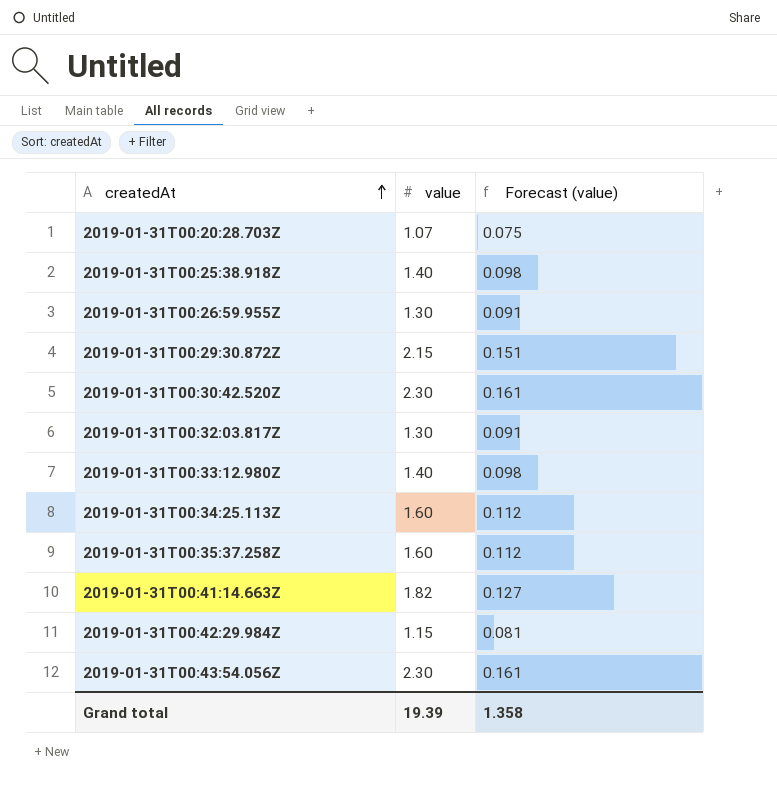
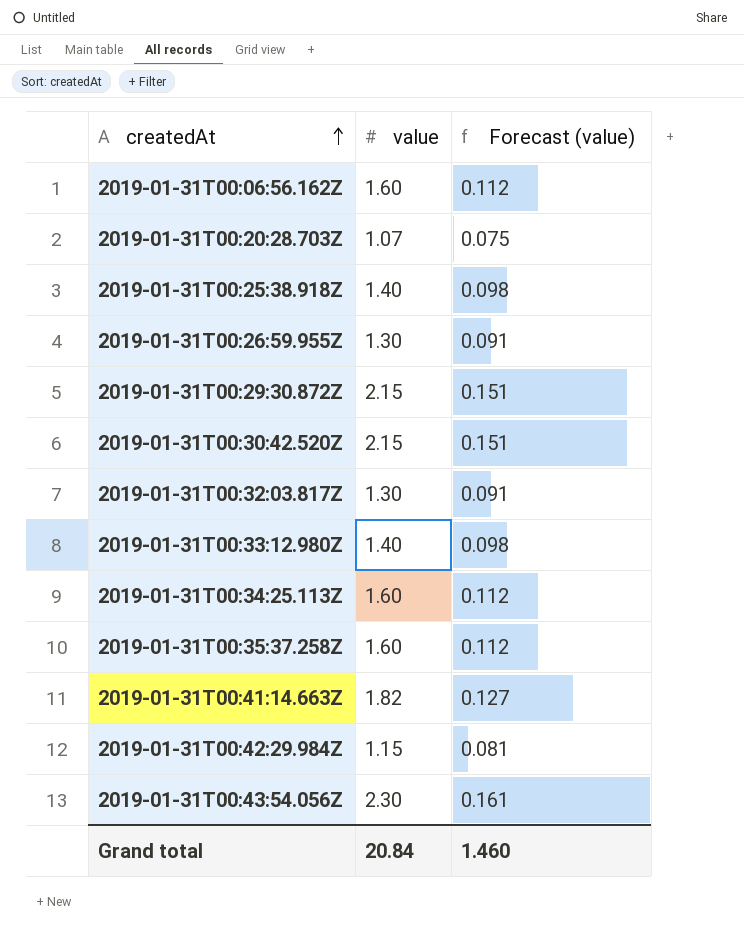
row 2019-01-31T00:06:56.162Z: none -> 1.60 | 0.112
2019-01-31T00:30:42.520Z | value: 2.30 -> 2.15
2019-01-31T00:30:42.520Z | Forecast (value): 0.161 -> 0.151
Grand total | value: 19.39 -> 20.84
Grand total | Forecast (value): 1.358 -> 1.460

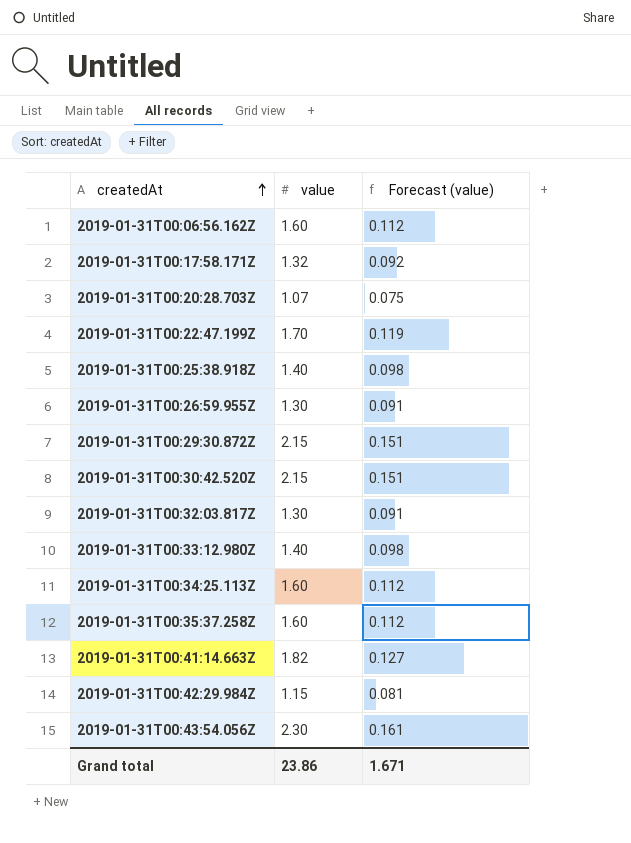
row 2019-01-31T00:17:58.171Z: none -> 1.32 | 0.092
row 2019-01-31T00:22:47.199Z: none -> 1.70 | 0.119
Grand total | value: 20.84 -> 23.86
Grand total | Forecast (value): 1.460 -> 1.671

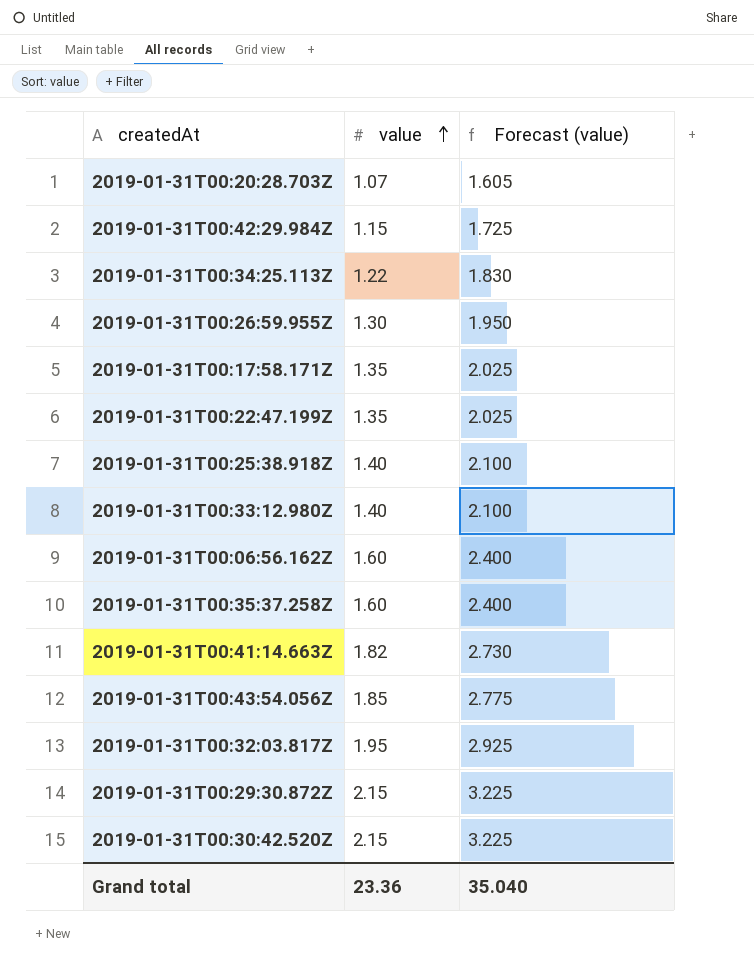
row order: createdAt ascending -> value ascending
column Forecast (value) | formula: [value] * 0.07 -> [value] * 1.5
2019-01-31T00:34:25.113Z | value: 1.60 -> 1.22
2019-01-31T00:17:58.171Z | value: 1.32 -> 1.35
2019-01-31T00:22:47.199Z | value: 1.70 -> 1.35
2019-01-31T00:43:54.056Z | value: 2.30 -> 1.85
2019-01-31T00:32:03.817Z | value: 1.30 -> 1.95
Grand total | value: 23.86 -> 23.36
Grand total | Forecast (value): 1.671 -> 35.040

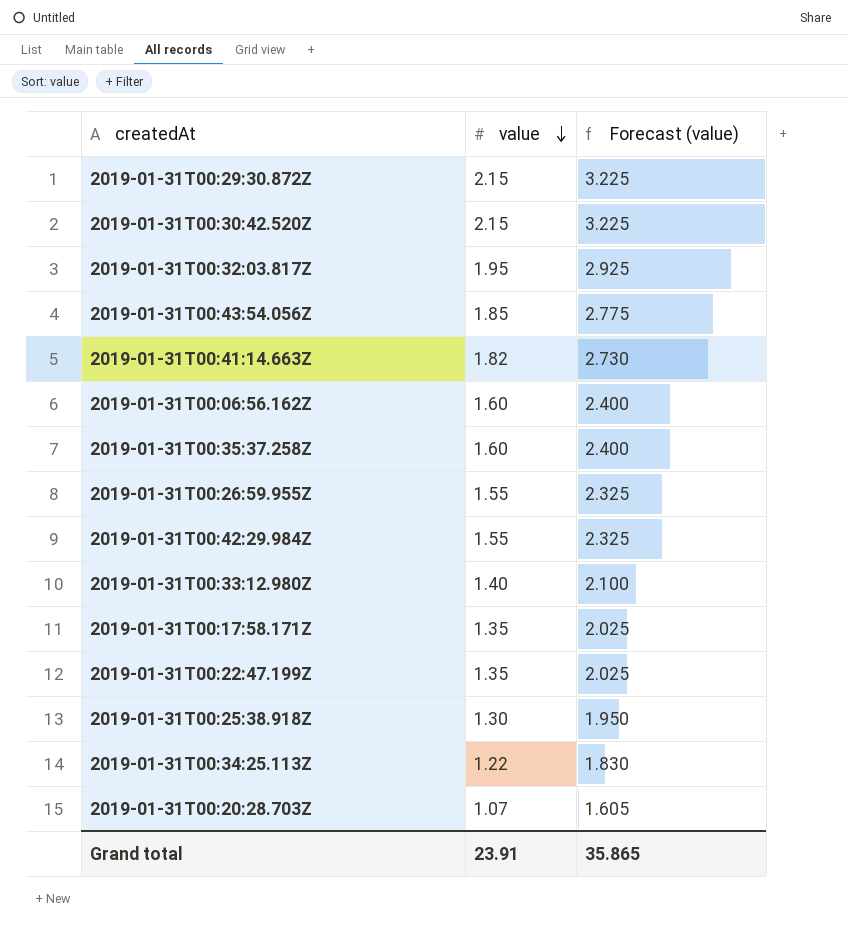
row order: value ascending -> value descending
2019-01-31T00:26:59.955Z | value: 1.30 -> 1.55
2019-01-31T00:26:59.955Z | Forecast (value): 1.950 -> 2.325
2019-01-31T00:42:29.984Z | value: 1.15 -> 1.55
2019-01-31T00:42:29.984Z | Forecast (value): 1.725 -> 2.325
2019-01-31T00:25:38.918Z | value: 1.40 -> 1.30
2019-01-31T00:25:38.918Z | Forecast (value): 2.100 -> 1.950
Grand total | value: 23.36 -> 23.91
Grand total | Forecast (value): 35.040 -> 35.865

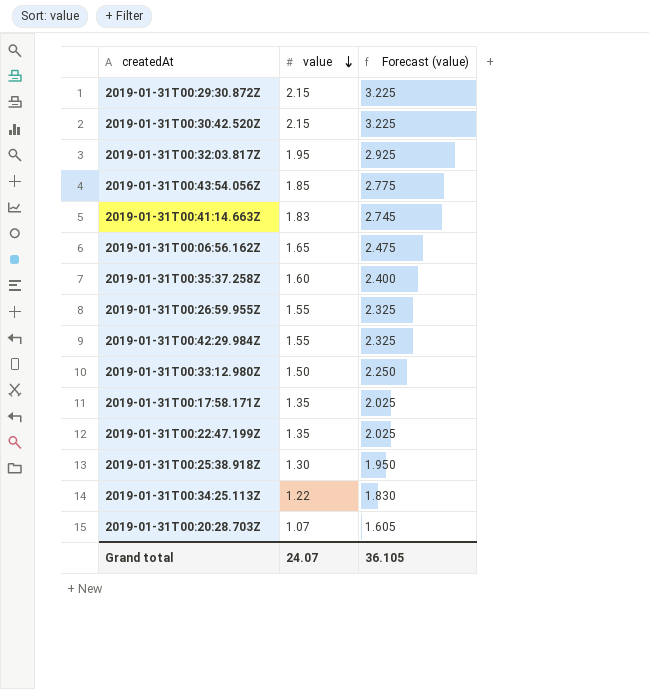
2019-01-31T00:41:14.663Z | value: 1.82 -> 1.83
2019-01-31T00:41:14.663Z | Forecast (value): 2.730 -> 2.745
2019-01-31T00:06:56.162Z | value: 1.60 -> 1.65
2019-01-31T00:06:56.162Z | Forecast (value): 2.400 -> 2.475
2019-01-31T00:33:12.980Z | value: 1.40 -> 1.50
2019-01-31T00:33:12.980Z | Forecast (value): 2.100 -> 2.250
Grand total | value: 23.91 -> 24.07
Grand total | Forecast (value): 35.865 -> 36.105

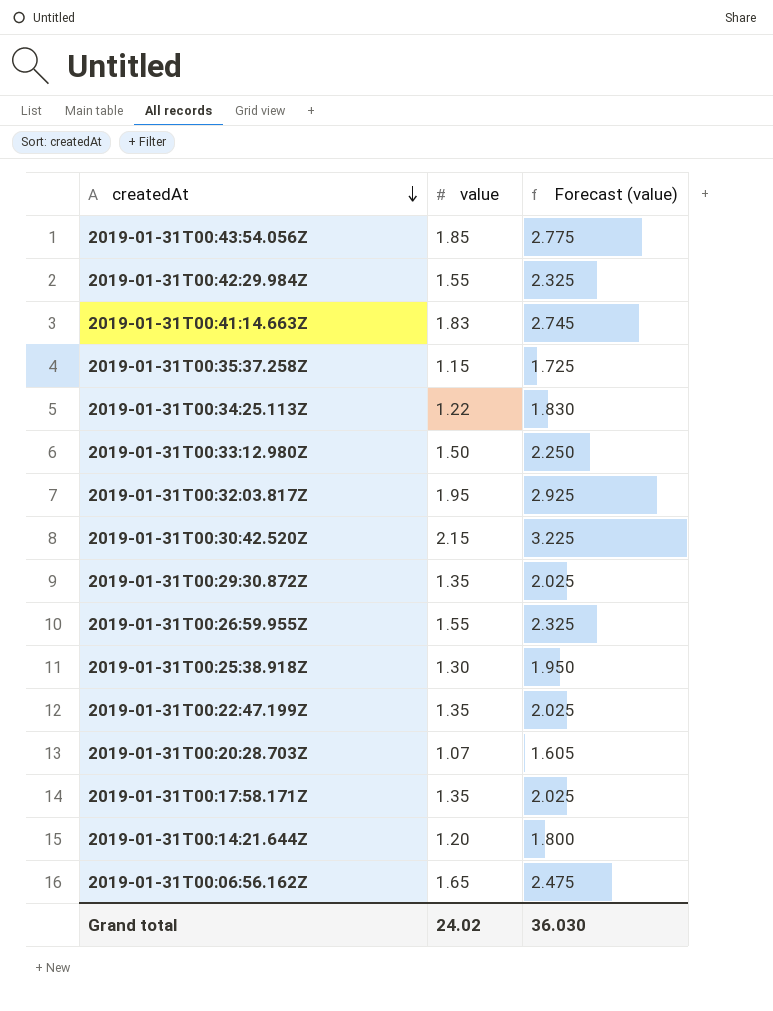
row order: value descending -> createdAt descending
2019-01-31T00:35:37.258Z | value: 1.60 -> 1.15
2019-01-31T00:35:37.258Z | Forecast (value): 2.400 -> 1.725
2019-01-31T00:29:30.872Z | value: 2.15 -> 1.35
2019-01-31T00:29:30.872Z | Forecast (value): 3.225 -> 2.025
row 2019-01-31T00:14:21.644Z: none -> 1.20 | 1.800
Grand total | value: 24.07 -> 24.02
Grand total | Forecast (value): 36.105 -> 36.030

